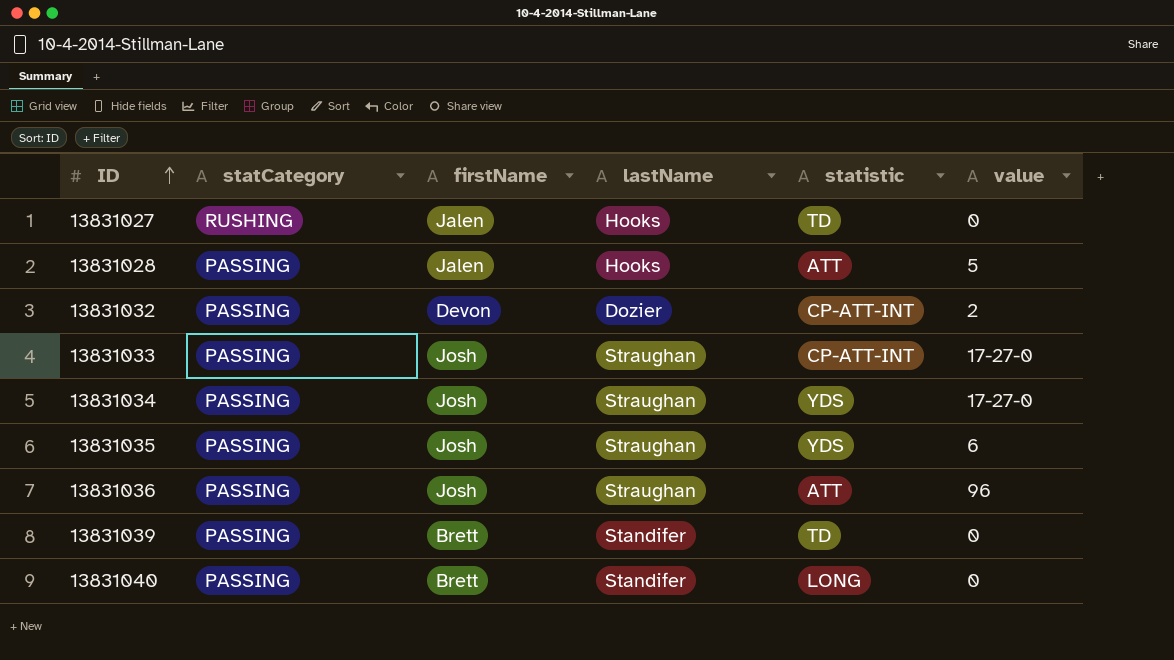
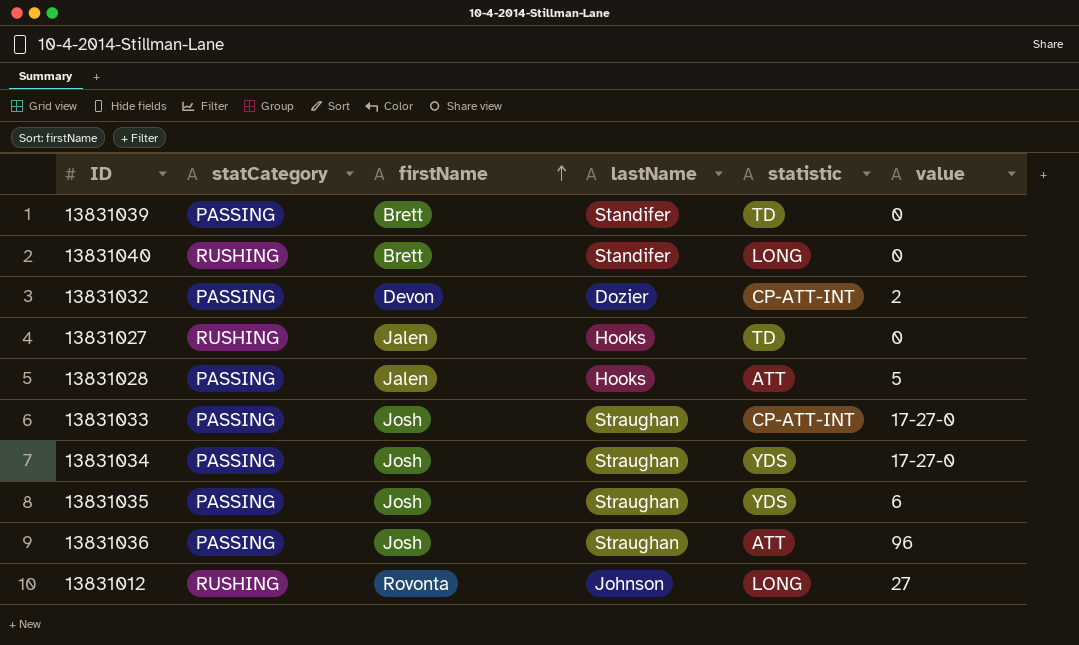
row order: ID ascending -> firstName ascending
13831040 | statCategory: PASSING -> RUSHING
row 13831012: none -> RUSHING | Rovonta | Johnson | LONG | 27

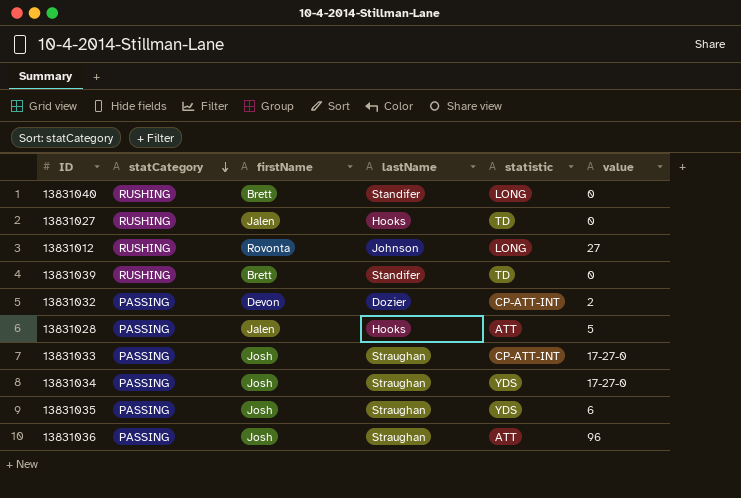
row order: firstName ascending -> statCategory descending
13831039 | statCategory: PASSING -> RUSHING

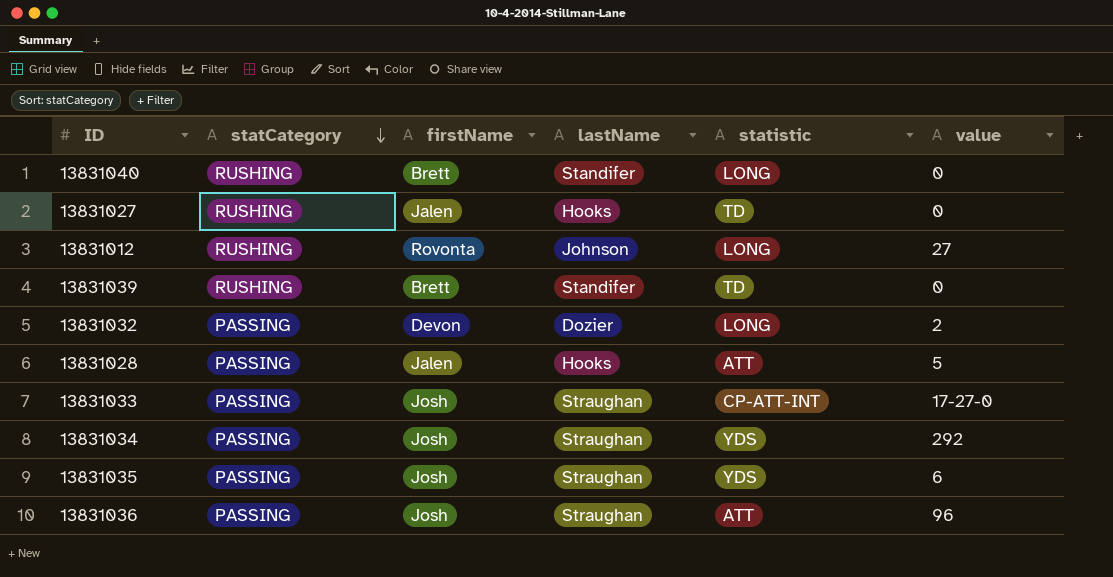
13831032 | statistic: CP-ATT-INT -> LONG
13831034 | value: 17-27-0 -> 292

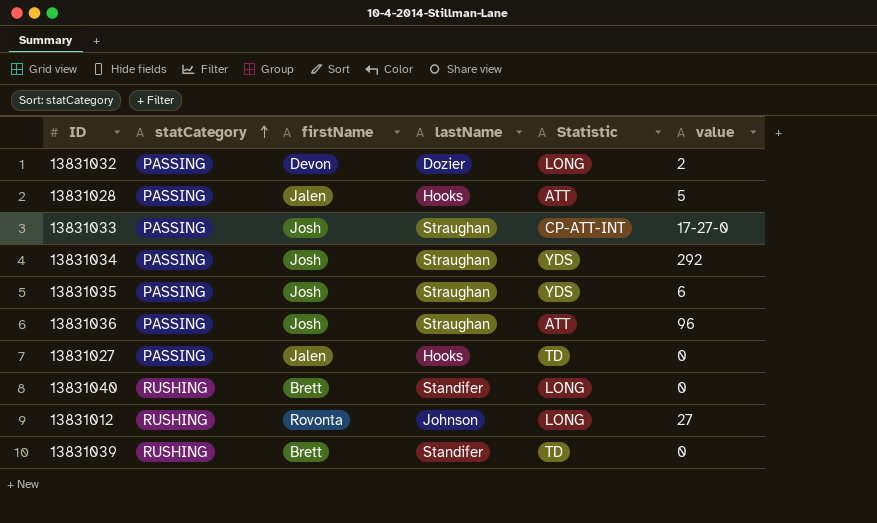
row order: statCategory descending -> statCategory ascending
column name: statistic -> Statistic
13831027 | statCategory: RUSHING -> PASSING

